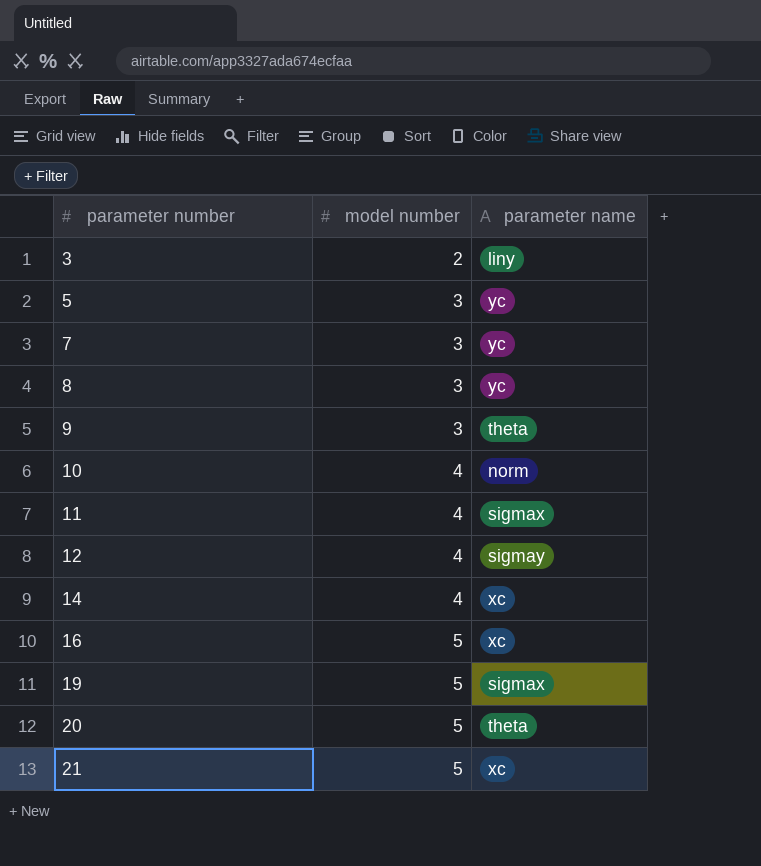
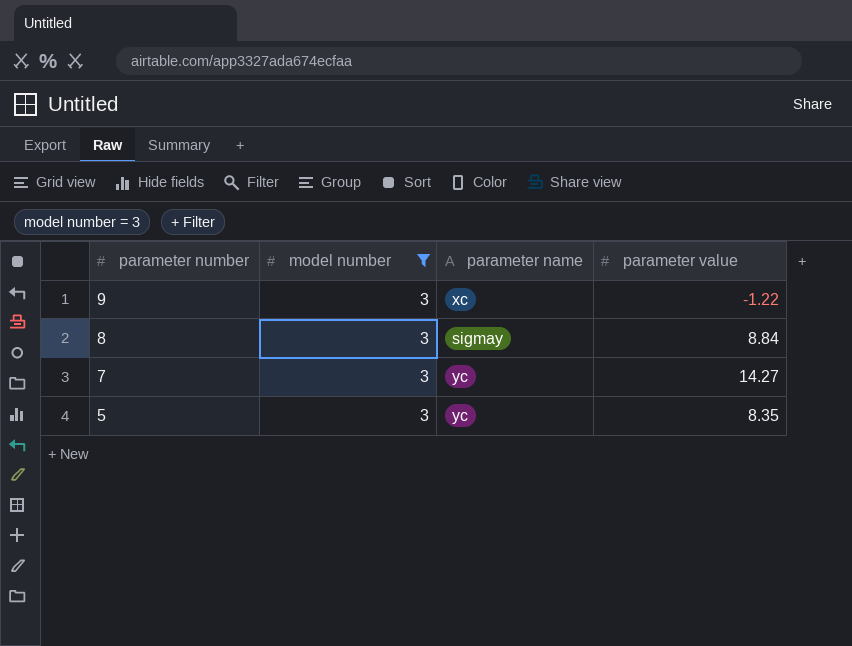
filter: none -> model number = 3
row order: parameter number ascending -> parameter number descending
column parameter value | position: none -> 4
9 | parameter name: theta -> xc
8 | parameter name: yc -> sigmay

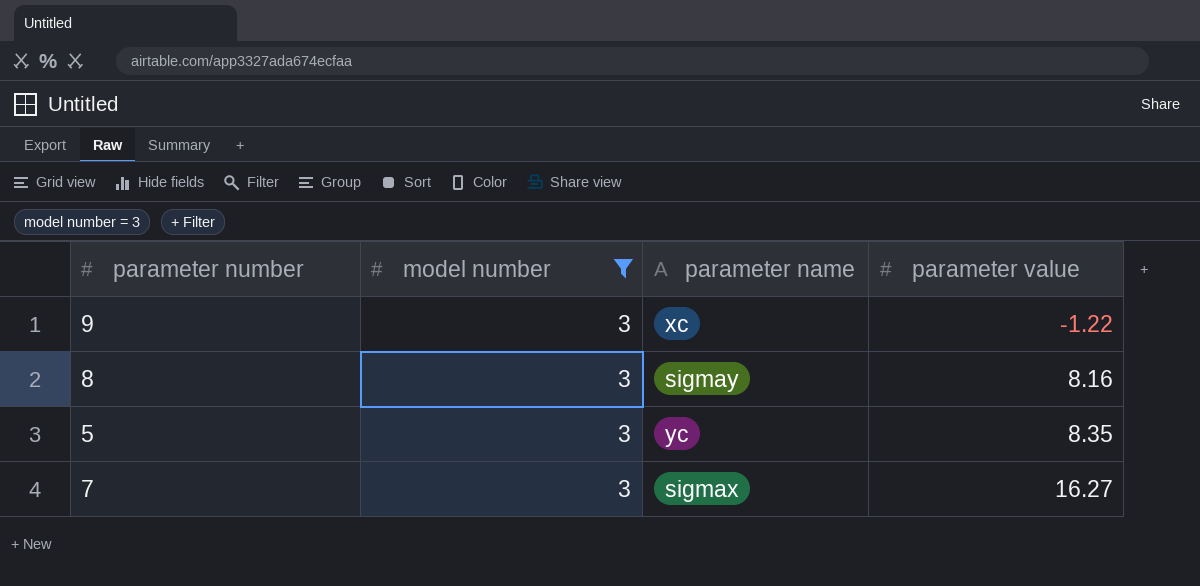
row order: parameter number descending -> parameter value ascending
8 | parameter value: 8.84 -> 8.16
7 | parameter name: yc -> sigmax
7 | parameter value: 14.27 -> 16.27

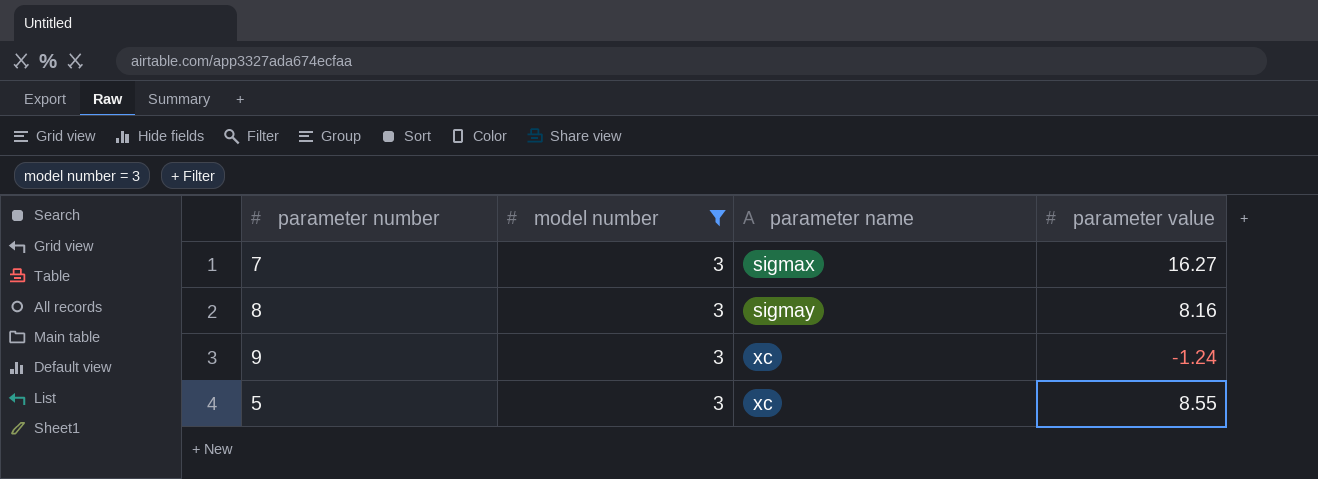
row order: parameter value ascending -> parameter name ascending
9 | parameter value: -1.22 -> -1.24
5 | parameter name: yc -> xc
5 | parameter value: 8.35 -> 8.55

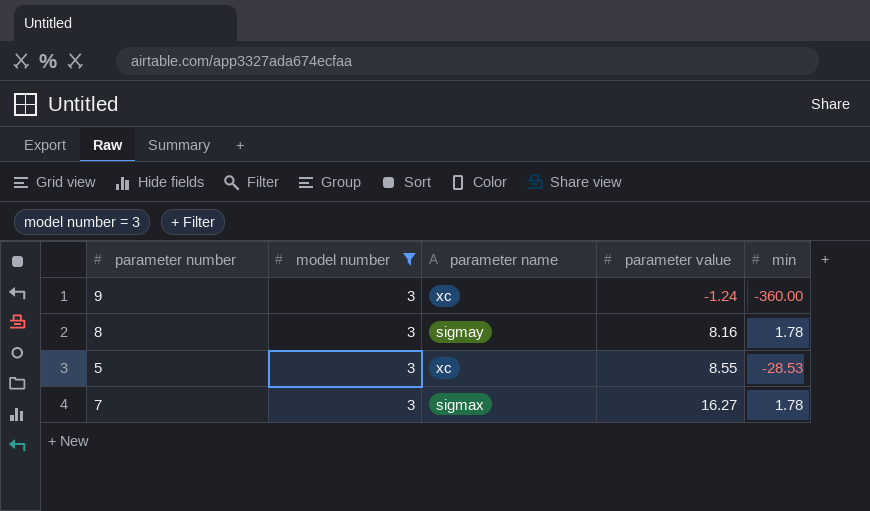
row order: parameter name ascending -> parameter value ascending
column min | position: none -> 5

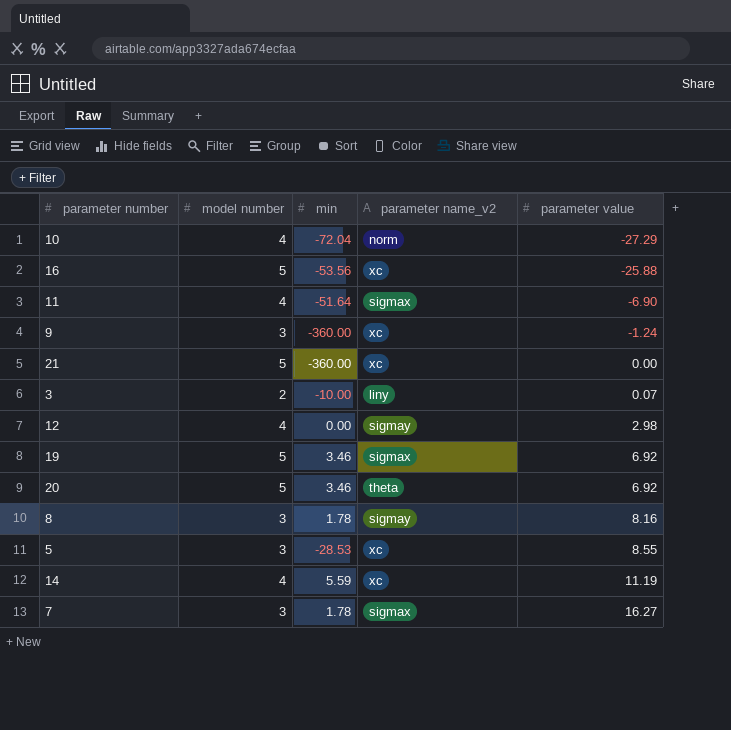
filter: model number = 3 -> none
column min | position: 5 -> 3
column name: parameter name -> parameter name_v2

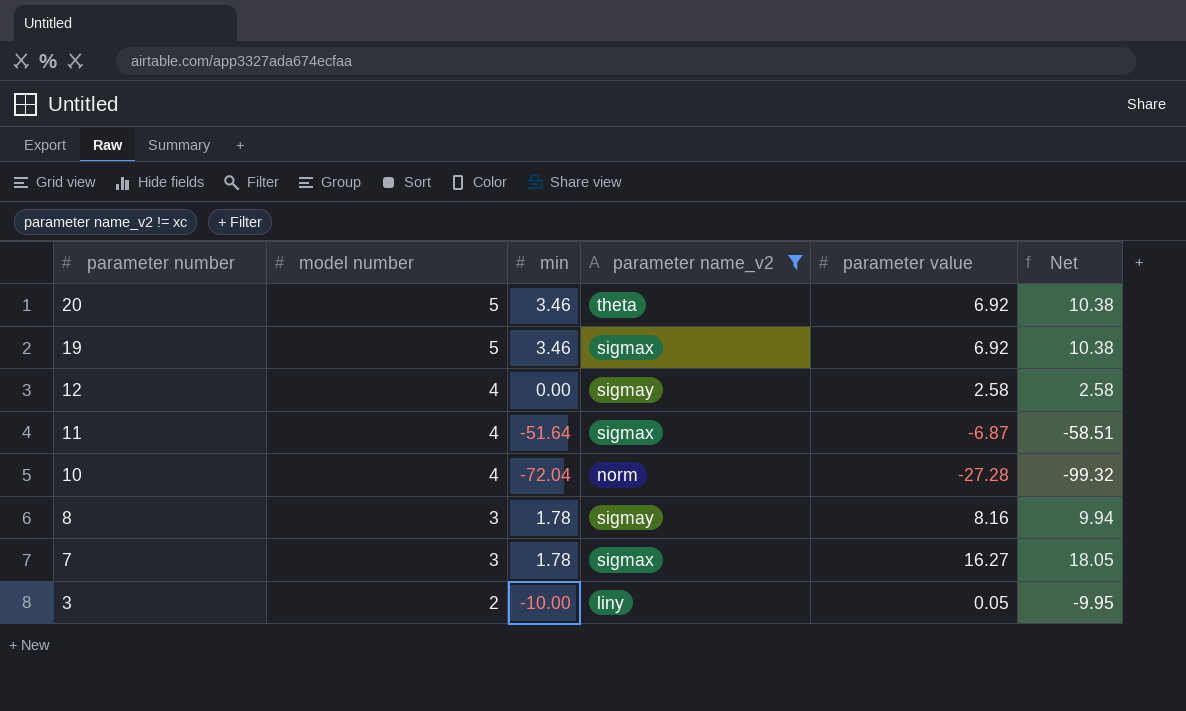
filter: none -> parameter name_v2 != xc
row order: parameter value ascending -> parameter number descending
column Net | formula: none -> [min] + [parameter value]
12 | parameter value: 2.98 -> 2.58
11 | parameter value: -6.90 -> -6.87
10 | parameter value: -27.29 -> -27.28
3 | parameter value: 0.07 -> 0.05

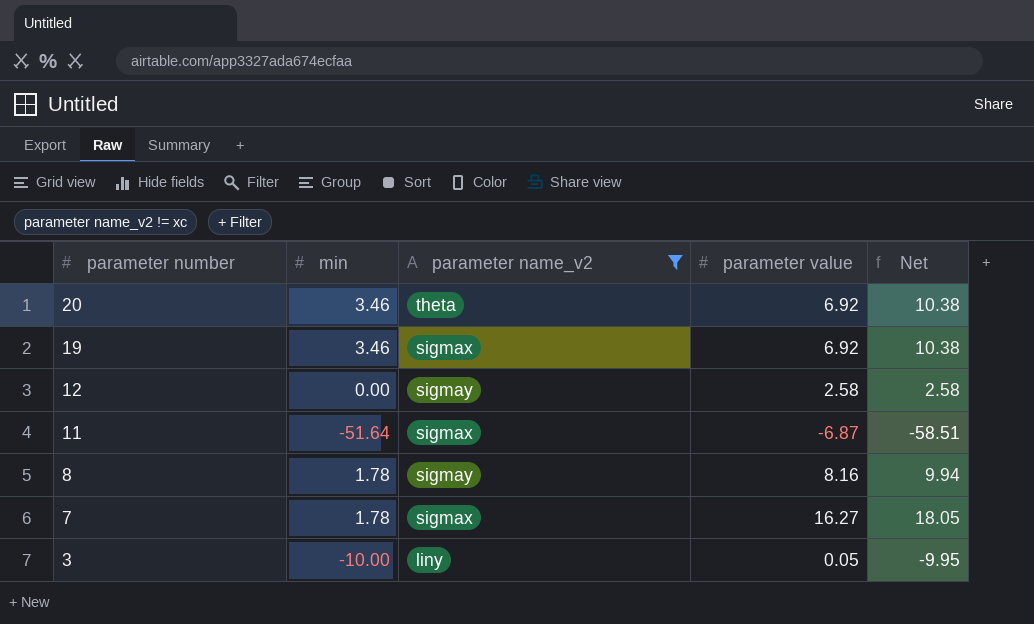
column model number | position: 2 -> none
row 10: 4 | -72.04 | norm | -27.28 | -99.32 -> none

